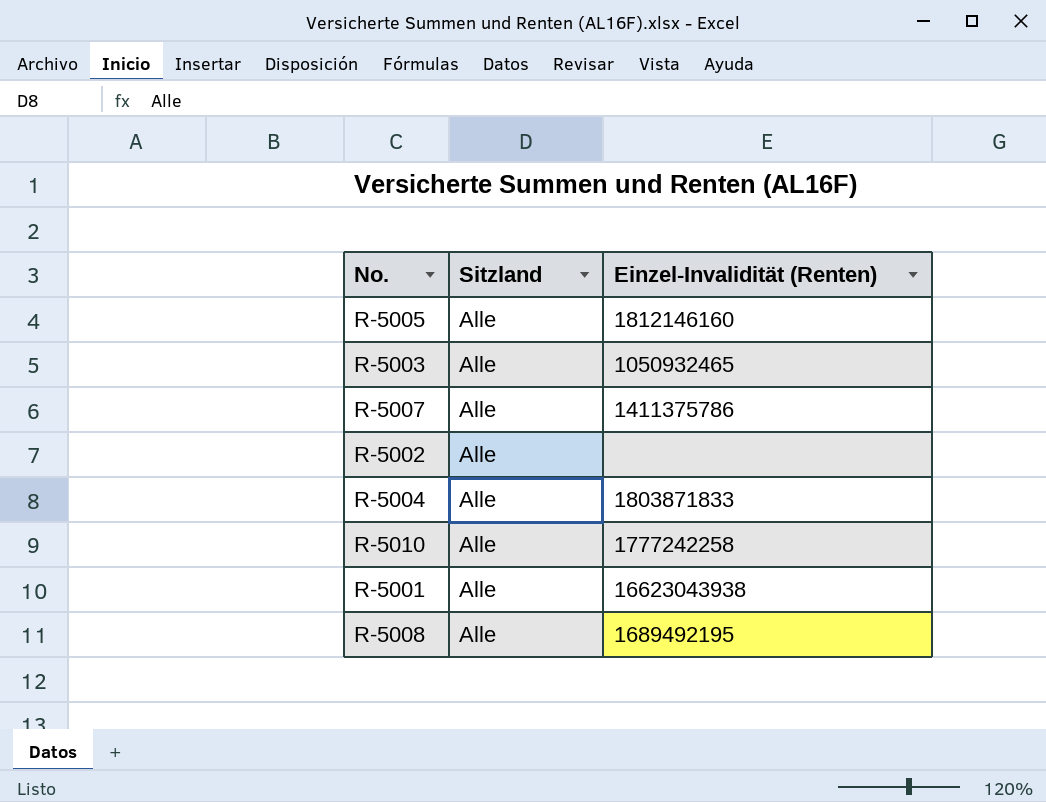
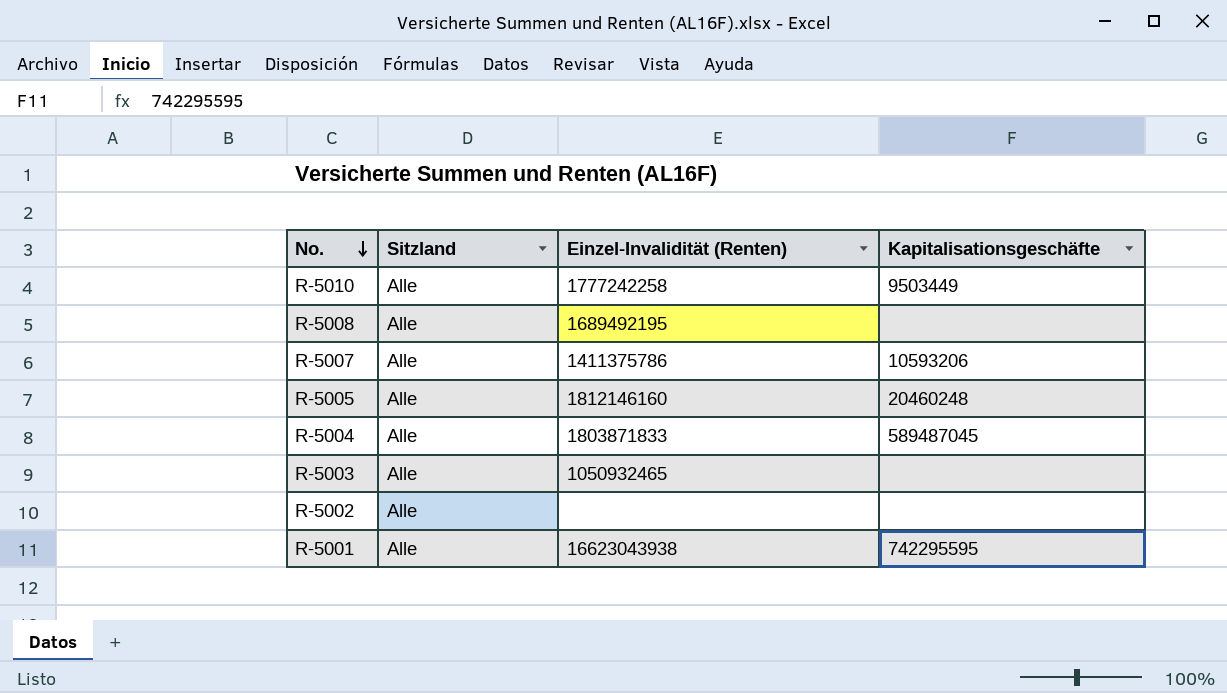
row order: none -> No. descending
column Kapitalisationsgeschäfte | position: none -> 4

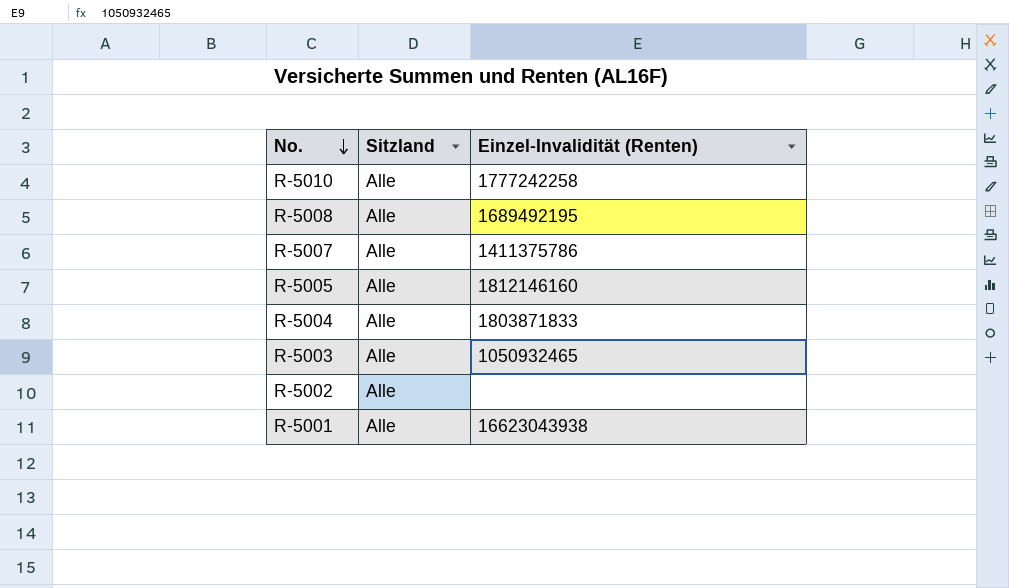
column Kapitalisationsgeschäfte | position: 4 -> none

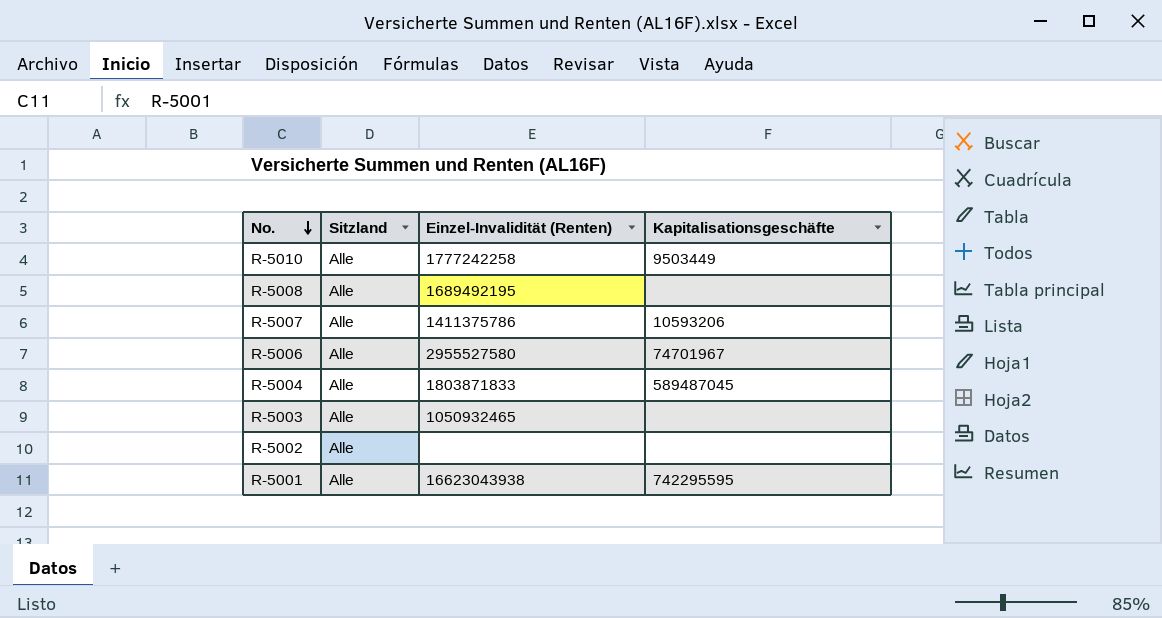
column Kapitalisationsgeschäfte | position: none -> 4
row R-5005: Alle | 1812146160 -> none
row R-5006: none -> Alle | 2955527580 | 74701967

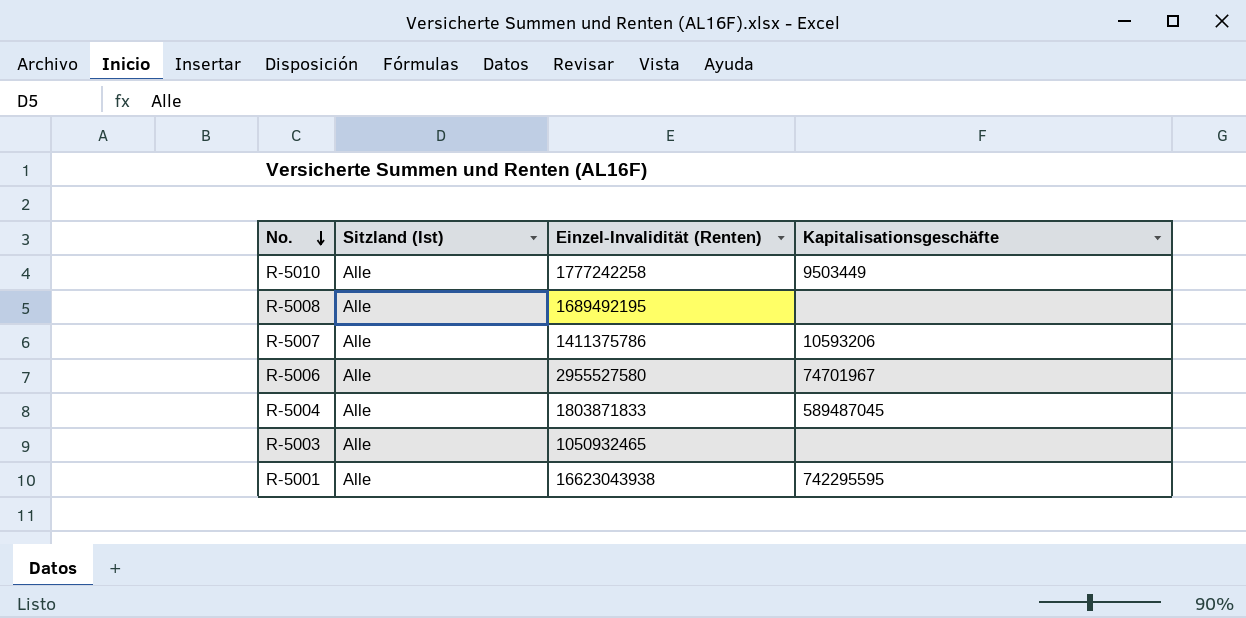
column name: Sitzland -> Sitzland (Ist)
row R-5002: Alle | none | none -> none

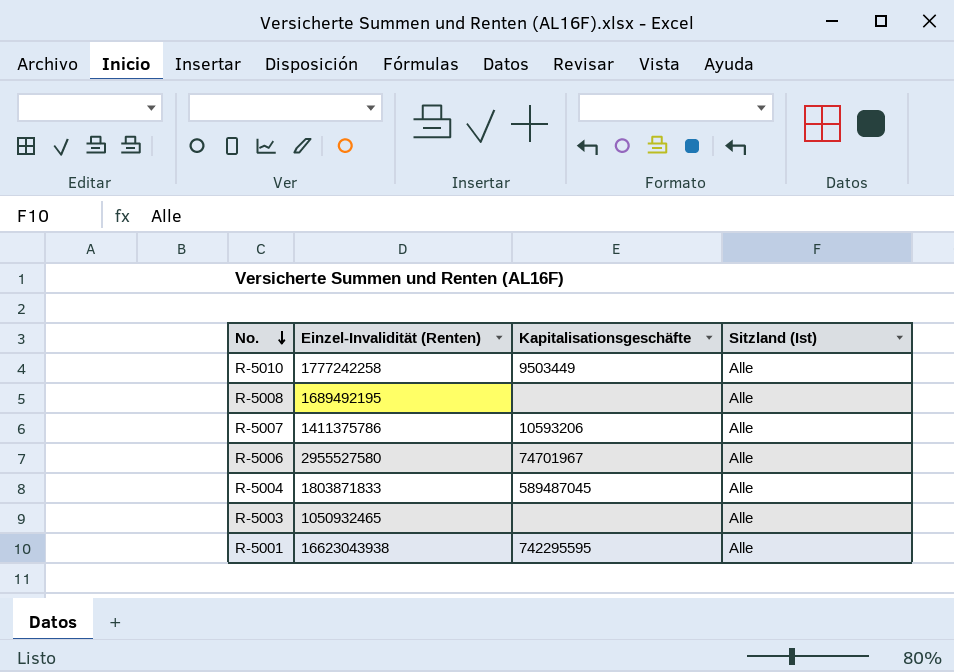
column Sitzland (Ist) | position: 2 -> 4

